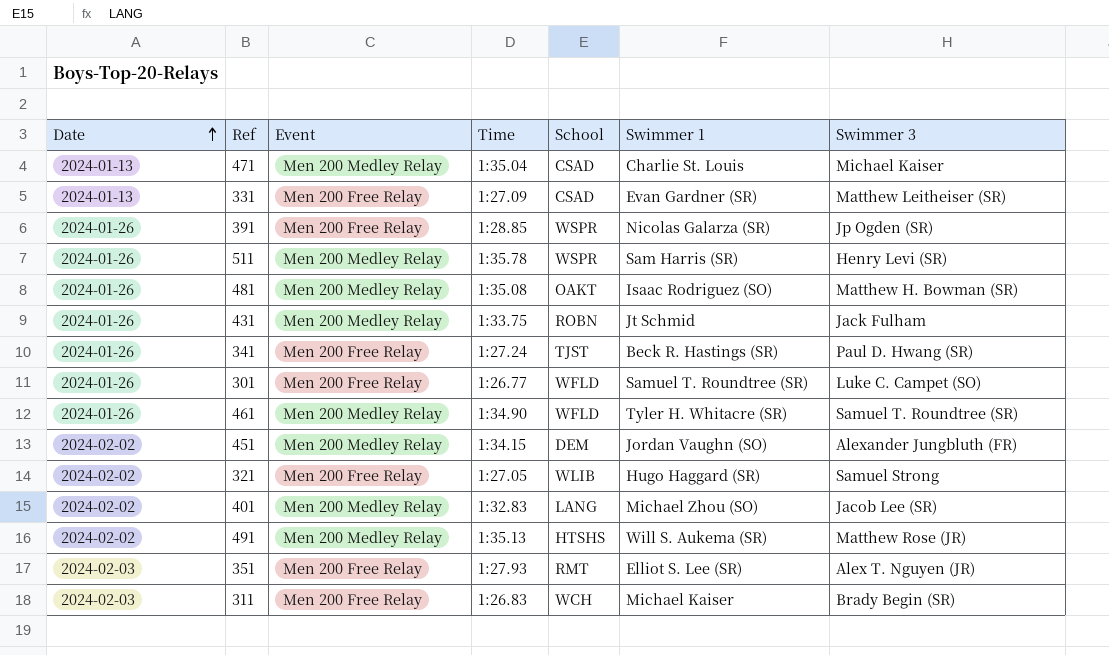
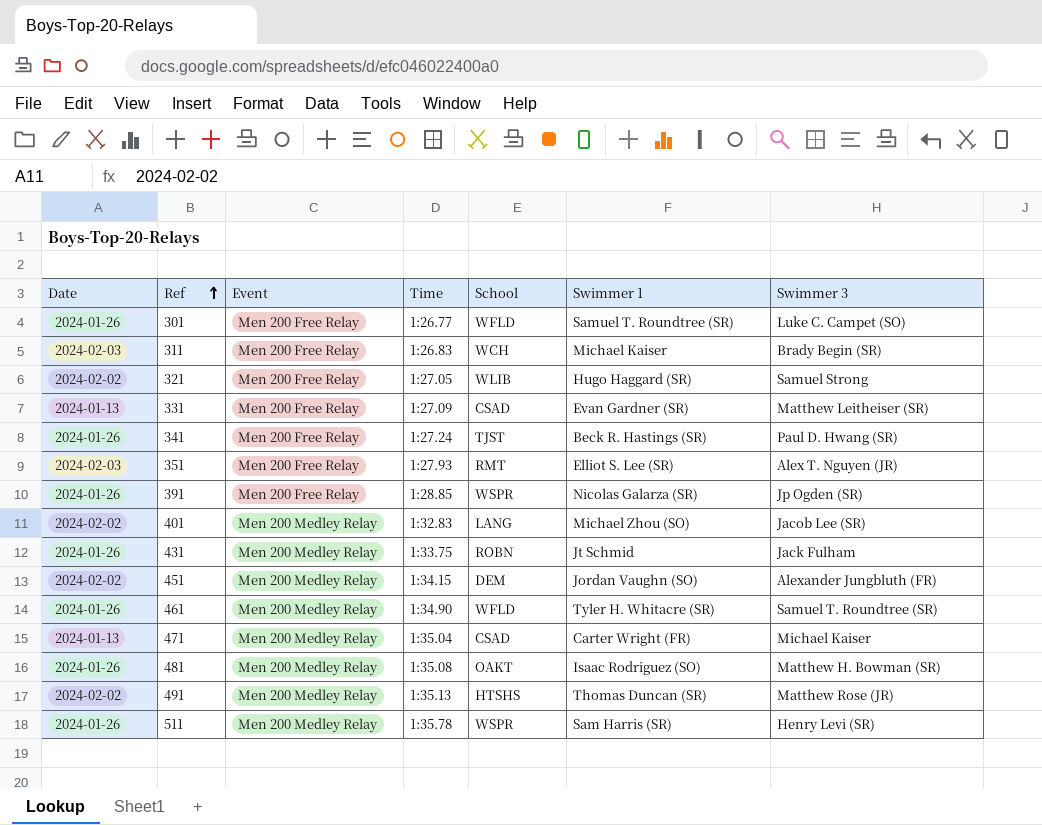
row order: Date ascending -> Ref ascending
471 | Swimmer 1: Charlie St. Louis -> Carter Wright (FR)
491 | Swimmer 1: Will S. Aukema (SR) -> Thomas Duncan (SR)

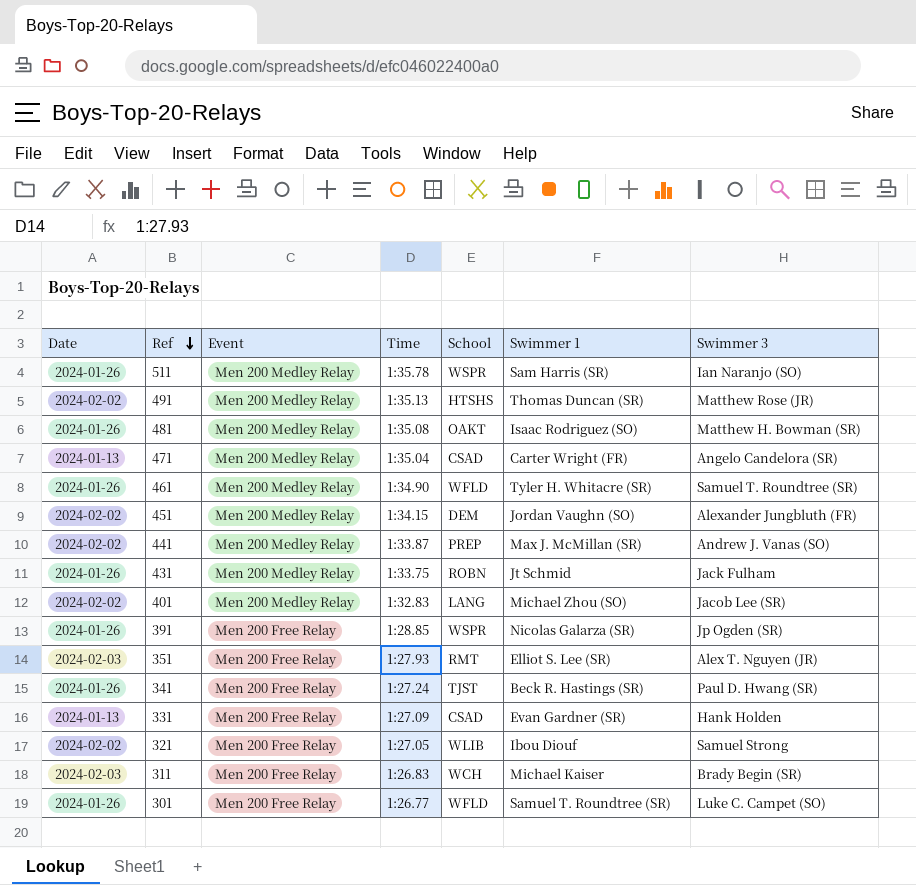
row order: Ref ascending -> Ref descending
511 | Swimmer 3: Henry Levi (SR) -> Ian Naranjo (SO)
471 | Swimmer 3: Michael Kaiser -> Angelo Candelora (SR)
row 441: none -> 2024-02-02 | Men 200 Medley Relay | 1:33.87 | PREP | Max J. McMillan (SR) | Andrew J. Vanas (SO)
331 | Swimmer 3: Matthew Leitheiser (SR) -> Hank Holden
321 | Swimmer 1: Hugo Haggard (SR) -> Ibou Diouf

